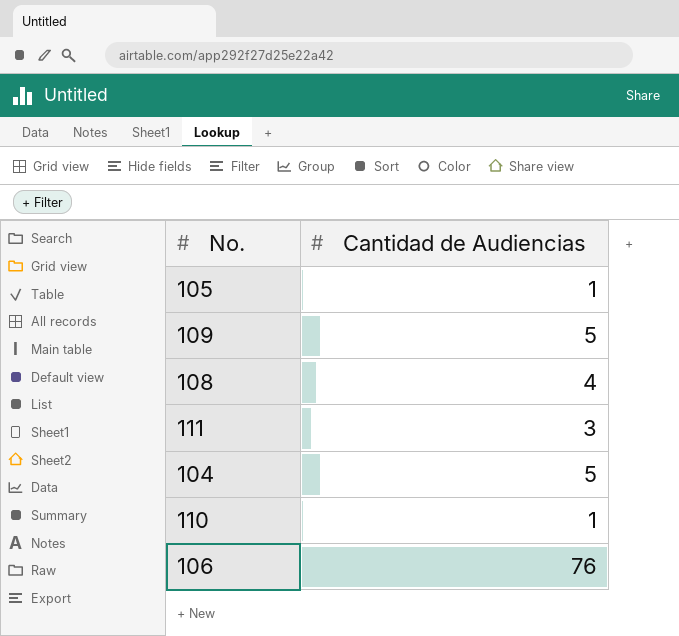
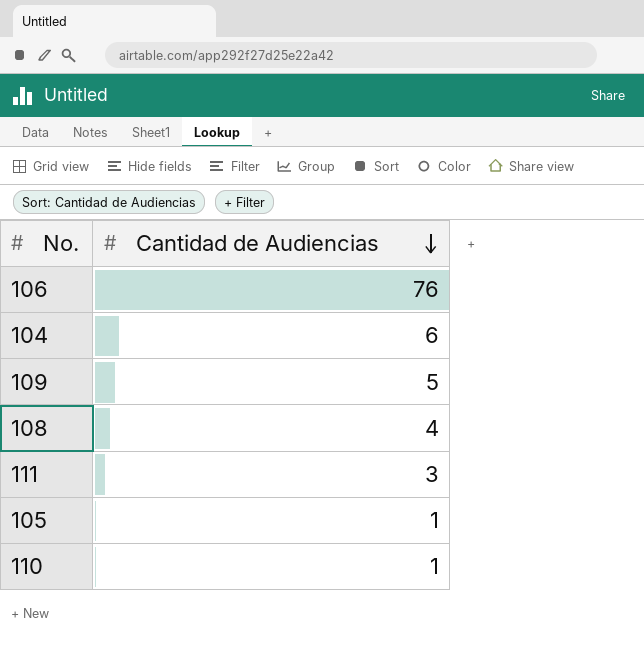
row order: none -> Cantidad de Audiencias descending
104 | Cantidad de Audiencias: 5 -> 6

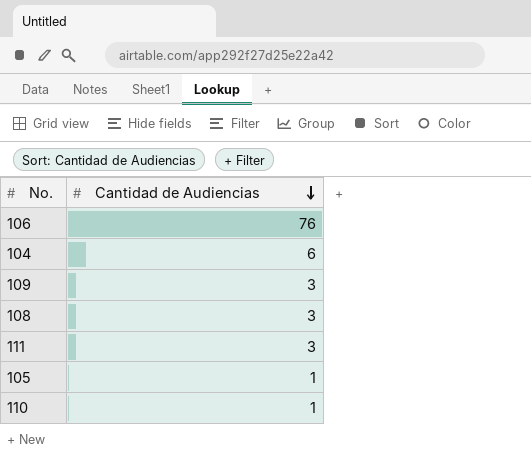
109 | Cantidad de Audiencias: 5 -> 3
108 | Cantidad de Audiencias: 4 -> 3

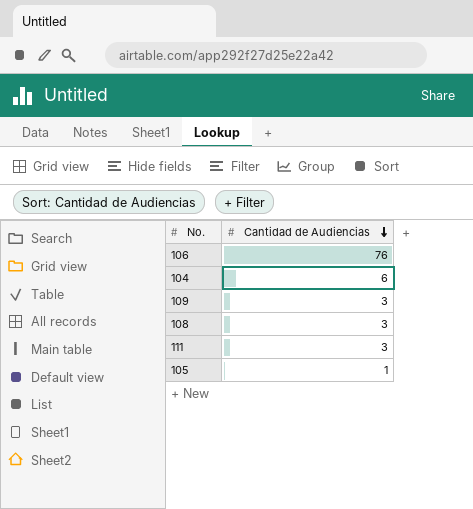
row 110: 1 -> none

